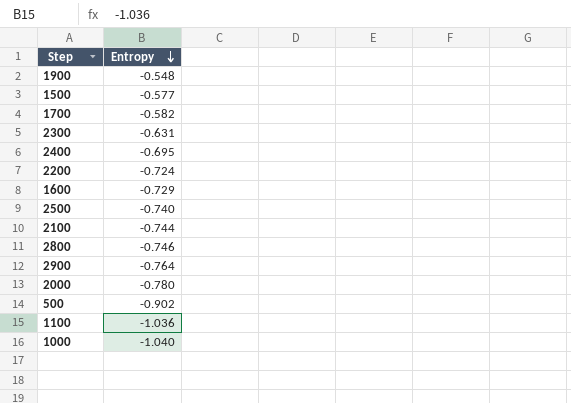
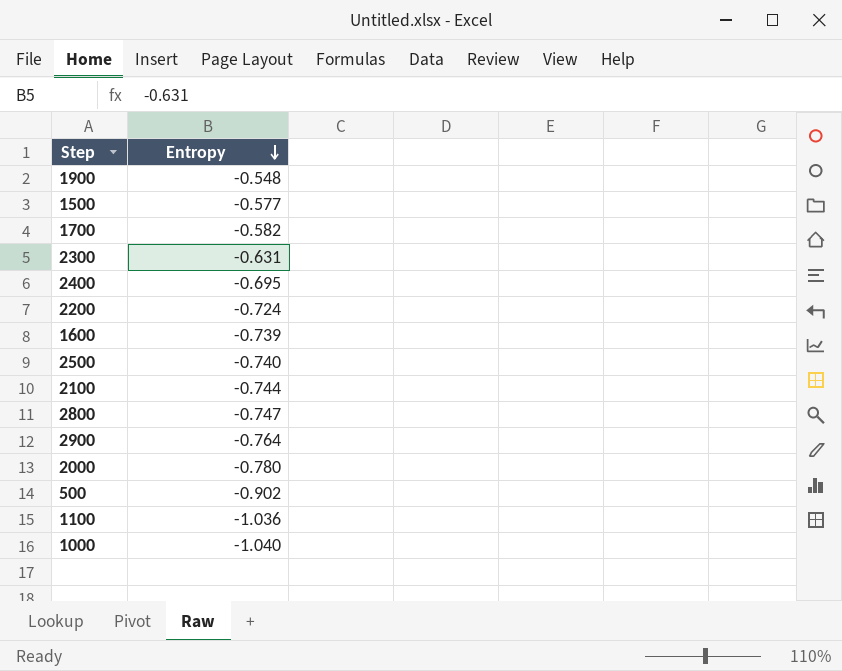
1600 | Entropy: -0.729 -> -0.739
2800 | Entropy: -0.746 -> -0.747

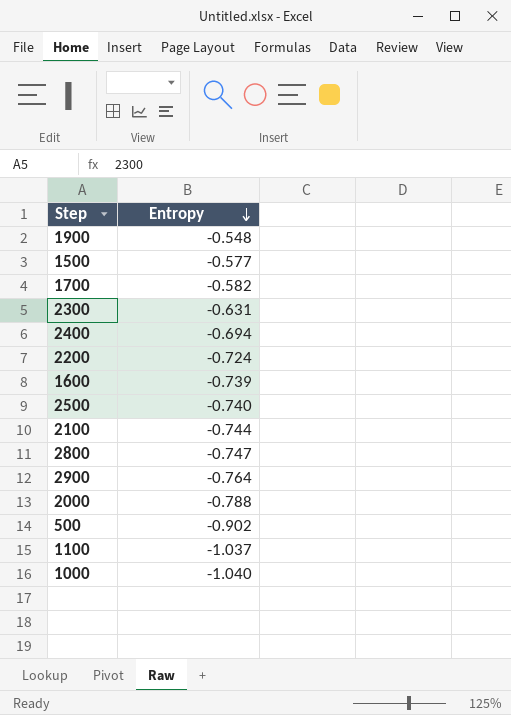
2400 | Entropy: -0.695 -> -0.694
2000 | Entropy: -0.780 -> -0.788
1100 | Entropy: -1.036 -> -1.037

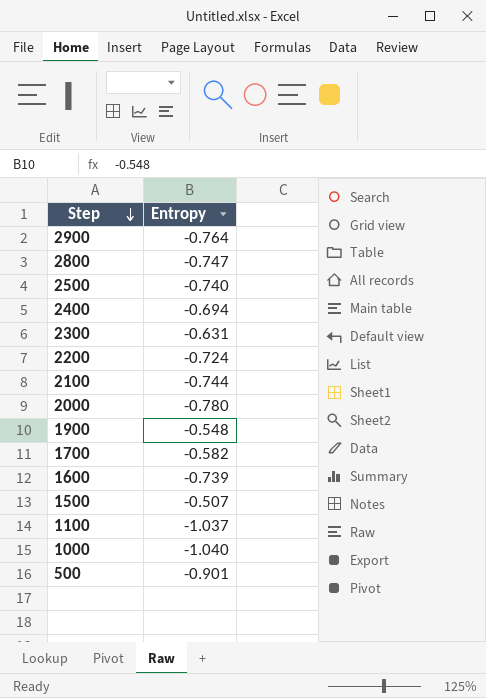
row order: Entropy descending -> Step descending
2000 | Entropy: -0.788 -> -0.780
1500 | Entropy: -0.577 -> -0.507
500 | Entropy: -0.902 -> -0.901

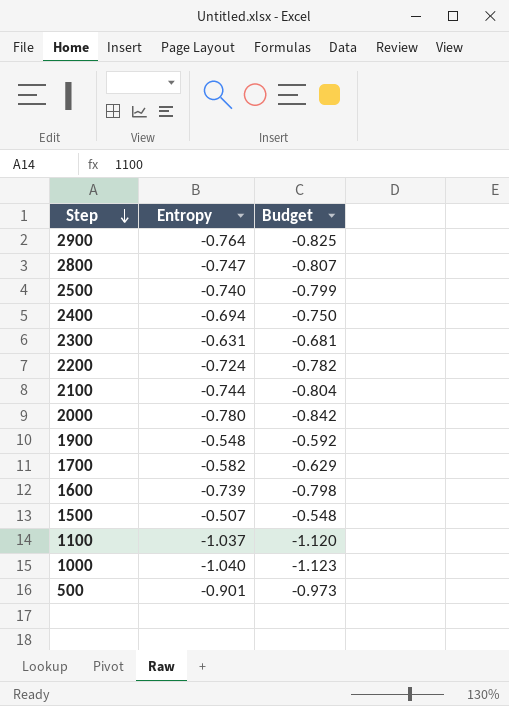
column Budget | formula: none -> [Entropy] * 1.08

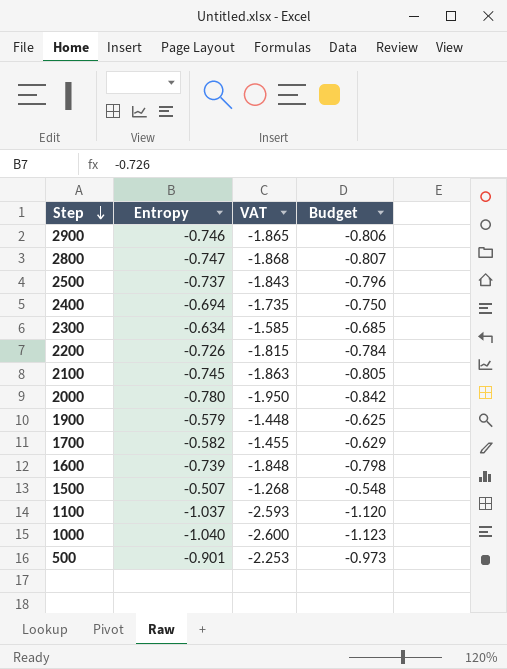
column VAT | formula: none -> [Entropy] * 2.5
2900 | Entropy: -0.764 -> -0.746
2900 | Budget: -0.825 -> -0.806
2500 | Entropy: -0.740 -> -0.737
2500 | Budget: -0.799 -> -0.796
2300 | Entropy: -0.631 -> -0.634
2300 | Budget: -0.681 -> -0.685
2200 | Entropy: -0.724 -> -0.726
2200 | Budget: -0.782 -> -0.784
2100 | Entropy: -0.744 -> -0.745
2100 | Budget: -0.804 -> -0.805
1900 | Entropy: -0.548 -> -0.579
1900 | Budget: -0.592 -> -0.625

